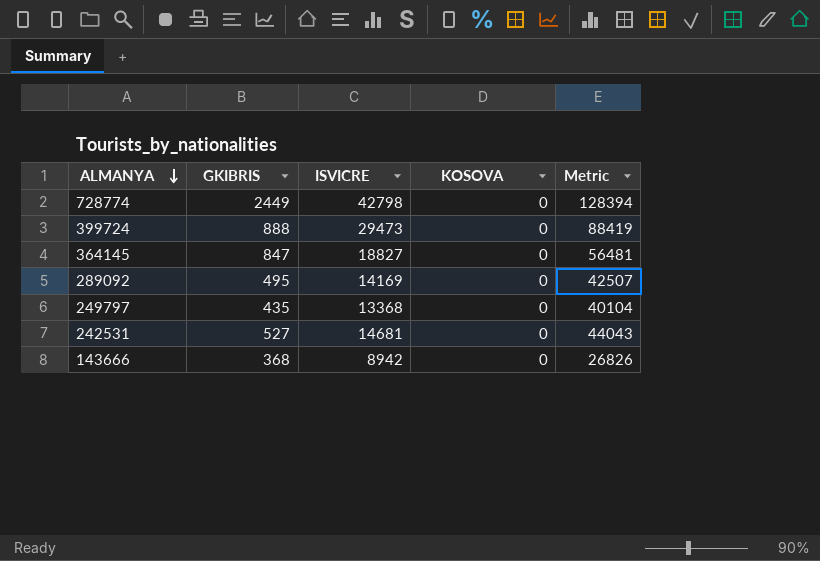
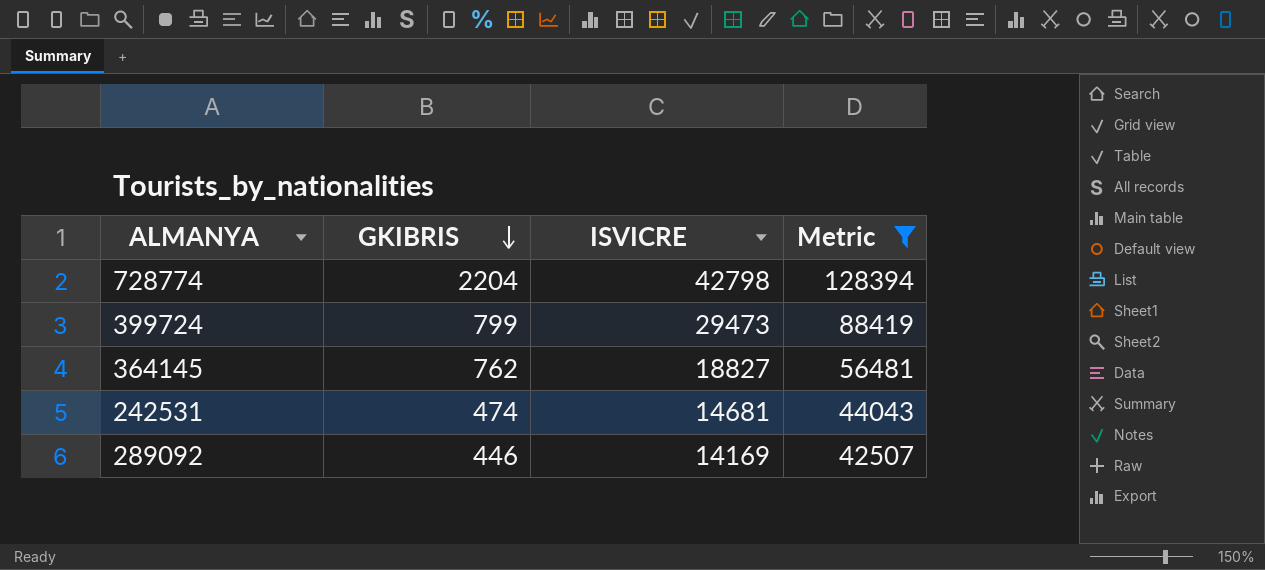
filter: none -> Metric >= 42507
row order: ALMANYA descending -> GKIBRIS descending
column KOSOVA | position: 4 -> none
728774 | GKIBRIS: 2449 -> 2204
399724 | GKIBRIS: 888 -> 799
364145 | GKIBRIS: 847 -> 762
242531 | GKIBRIS: 527 -> 474
289092 | GKIBRIS: 495 -> 446

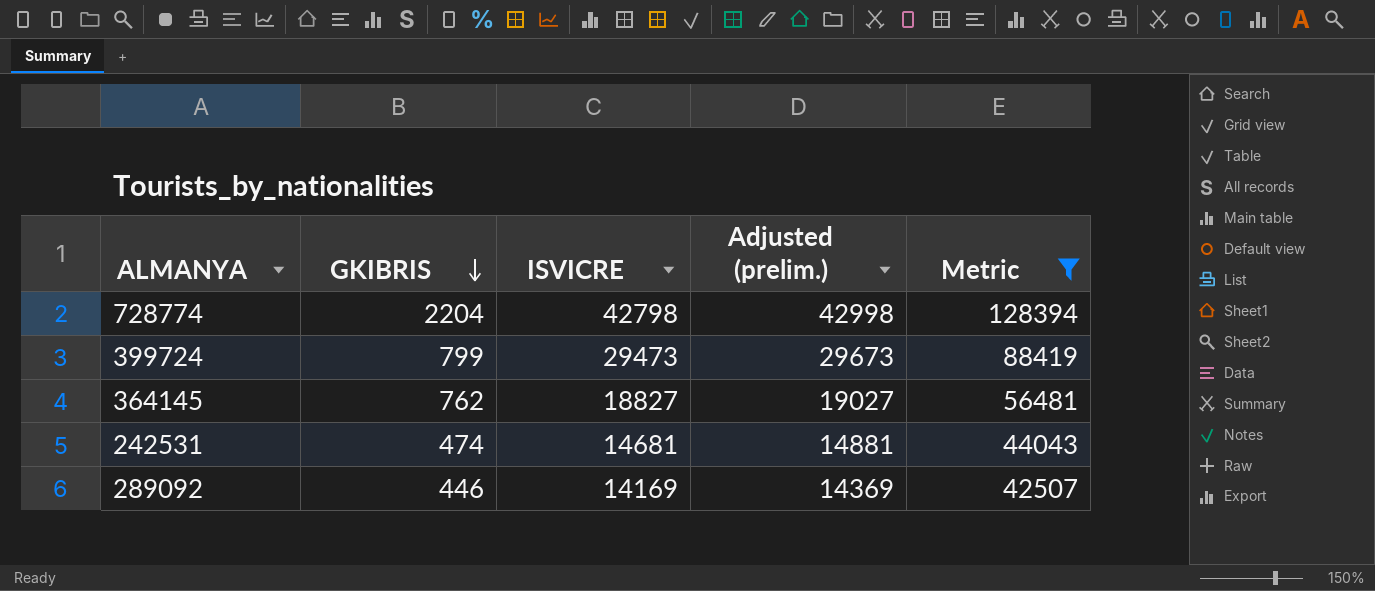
column Adjusted (prelim.) | formula: none -> [ISVICRE] + 200

